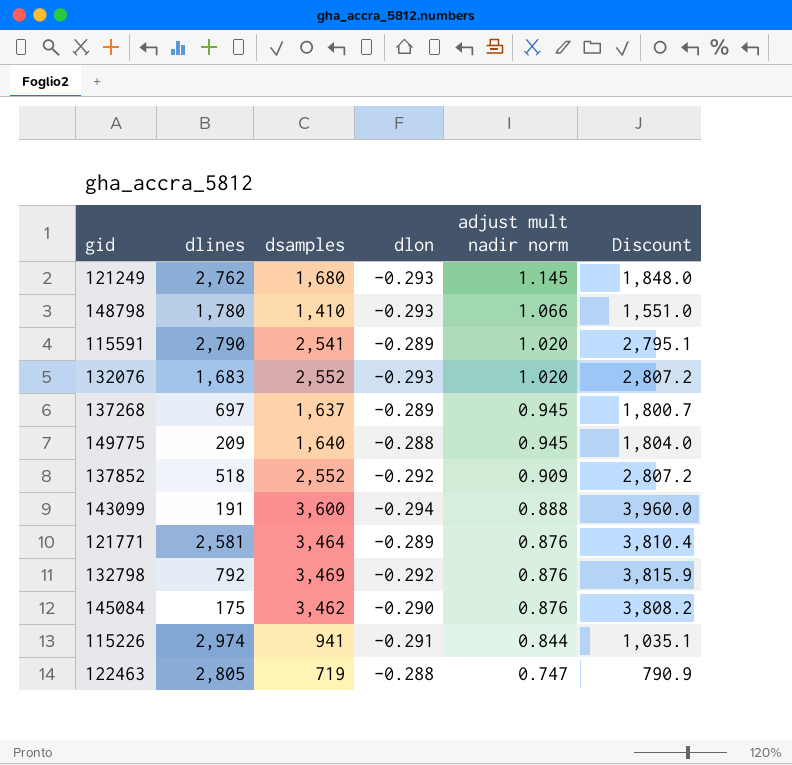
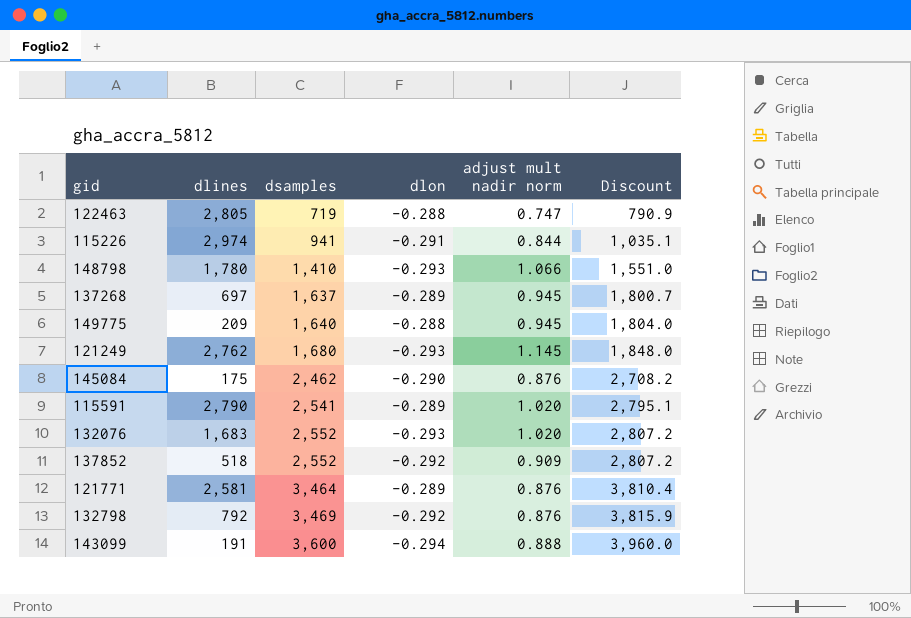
row order: adjust mult nadir norm descending -> dsamples ascending
145084 | dsamples: 3,462 -> 2,462
145084 | Discount: 3,808.2 -> 2,708.2

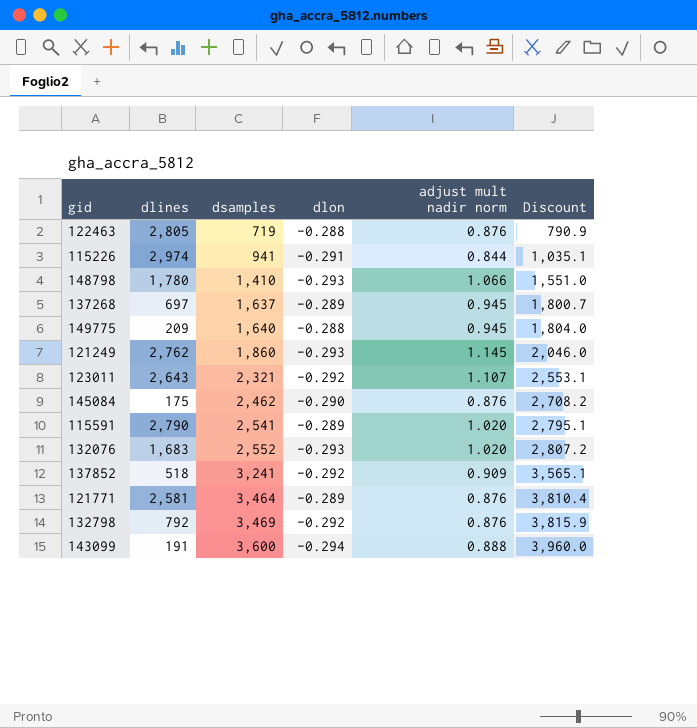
122463 | adjust mult nadir norm: 0.747 -> 0.876
121249 | dsamples: 1,680 -> 1,860
121249 | Discount: 1,848.0 -> 2,046.0
row 123011: none -> 2,643 | 2,321 | -0.292 | 1.107 | 2,553.1
137852 | dsamples: 2,552 -> 3,241
137852 | Discount: 2,807.2 -> 3,565.1

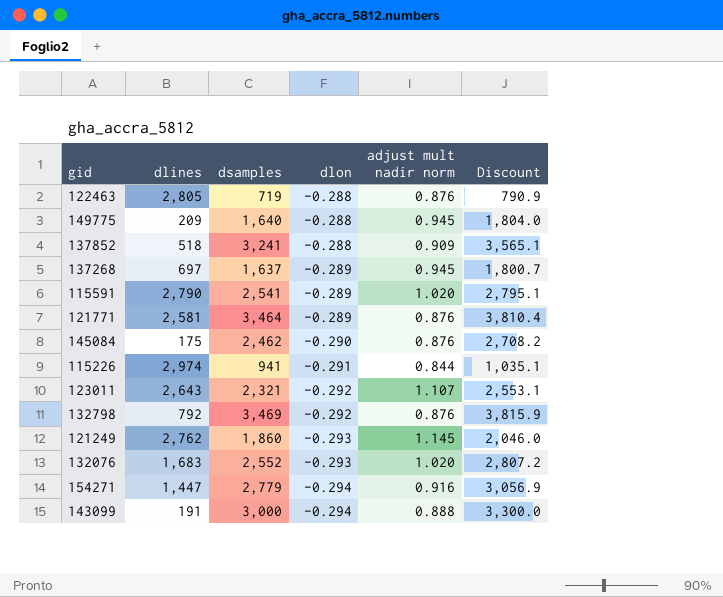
row order: dsamples ascending -> dlon descending
row 148798: 1,780 | 1,410 | -0.293 | 1.066 | 1,551.0 -> none
137852 | dlon: -0.292 -> -0.288
row 154271: none -> 1,447 | 2,779 | -0.294 | 0.916 | 3,056.9
143099 | dsamples: 3,600 -> 3,000
143099 | Discount: 3,960.0 -> 3,300.0

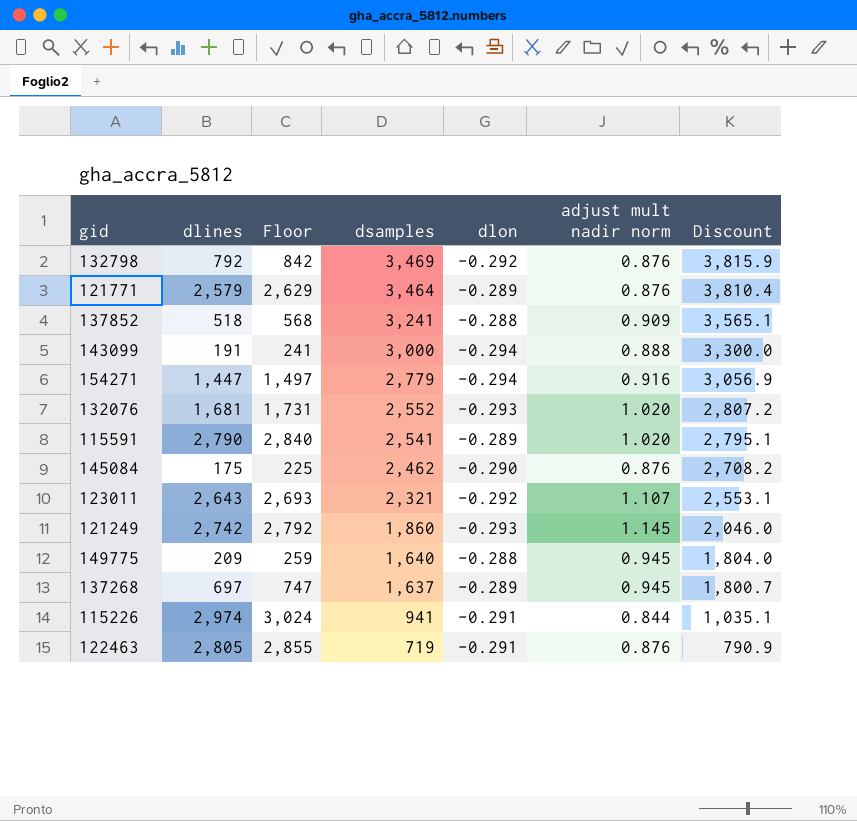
row order: dlon descending -> dsamples descending
column Floor | formula: none -> [dlines] + 50
121771 | dlines: 2,581 -> 2,579
132076 | dlines: 1,683 -> 1,681
121249 | dlines: 2,762 -> 2,742
122463 | dlon: -0.288 -> -0.291

